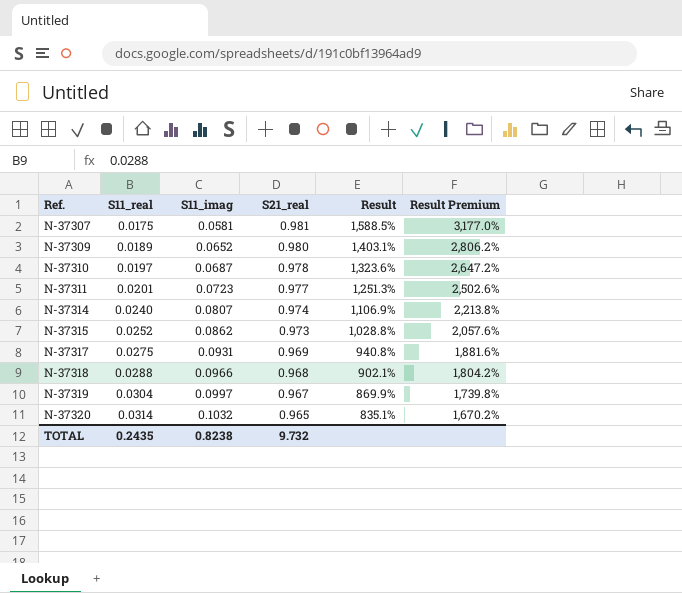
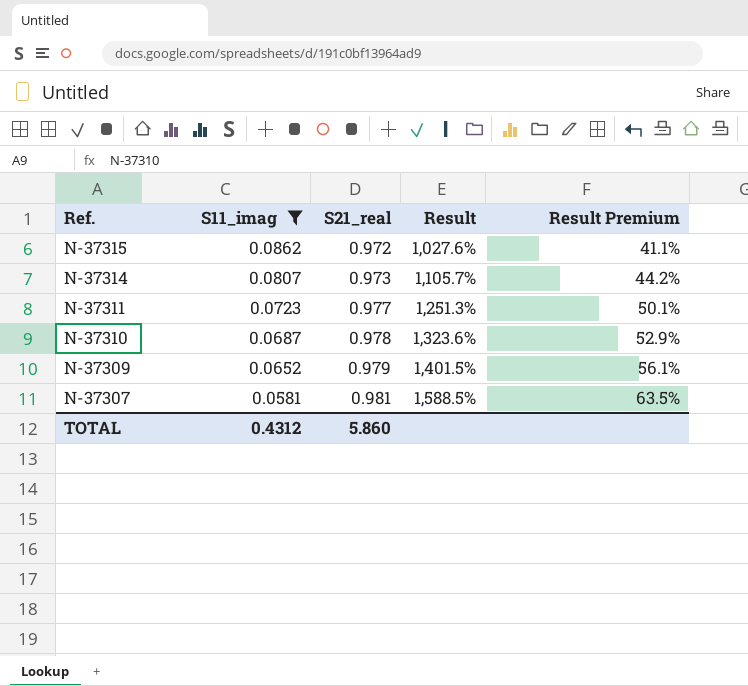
filter: none -> S11_imag <= 0.0862
row order: Ref. ascending -> Ref. descending
column S11_real | position: 2 -> none
column Result Premium | formula: [Result] * 2 -> [Result] * 0.04
N-37315 | S21_real: 0.973 -> 0.972
N-37315 | Result: 1,028.8% -> 1,027.6%
N-37314 | S21_real: 0.974 -> 0.973
N-37314 | Result: 1,106.9% -> 1,105.7%
N-37309 | S21_real: 0.980 -> 0.979
N-37309 | Result: 1,403.1% -> 1,401.5%
TOTAL | S11_imag: 0.8238 -> 0.4312
TOTAL | S21_real: 9.732 -> 5.860

